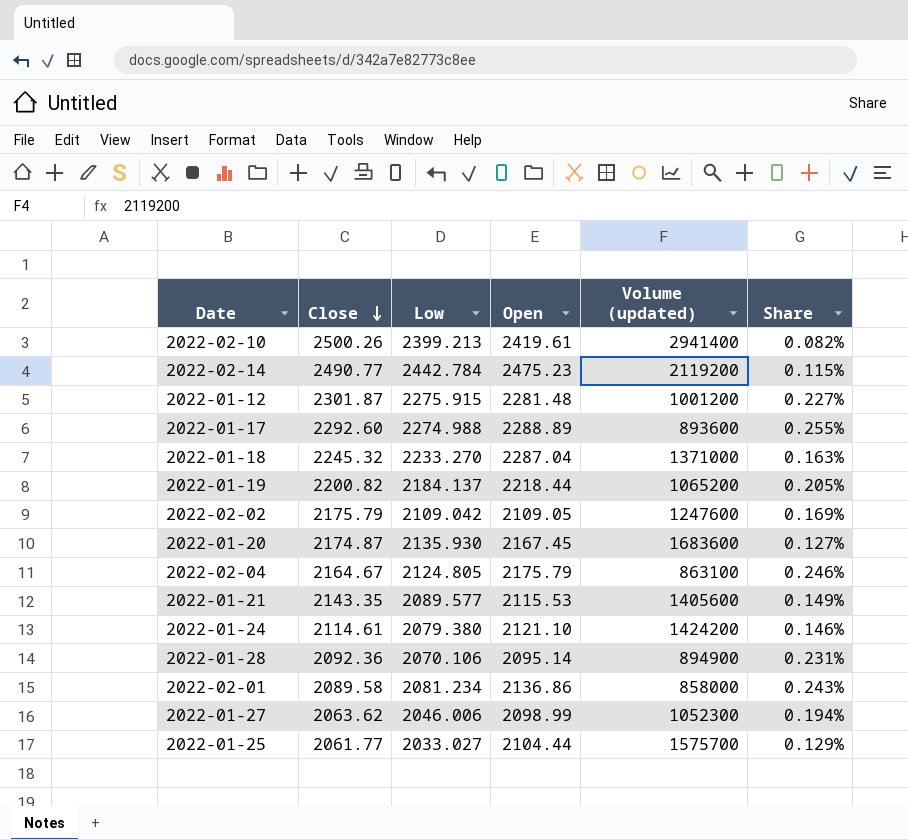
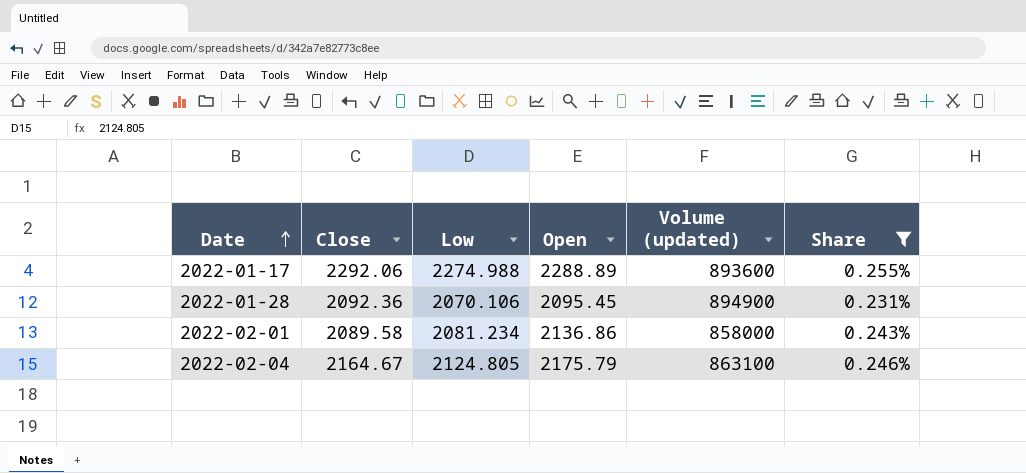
filter: none -> Share >= 0.231%
row order: Close descending -> Date ascending
2022-01-17 | Close: 2292.60 -> 2292.06
2022-01-28 | Open: 2095.14 -> 2095.45

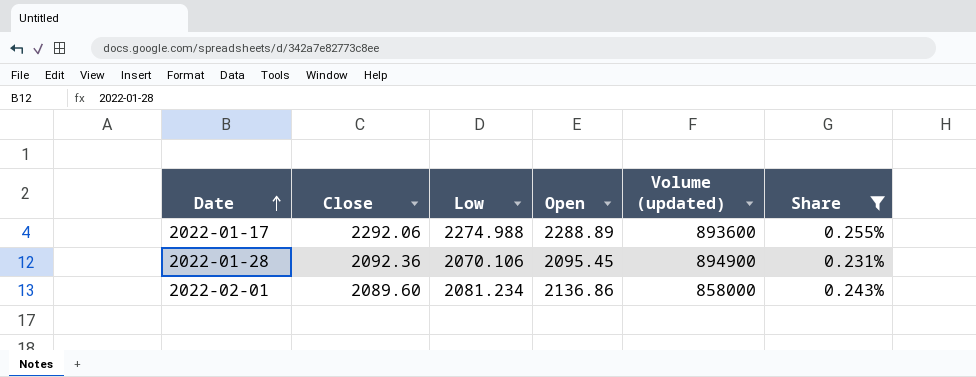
row 2022-02-04: 2164.67 | 2124.805 | 2175.79 | 863100 | 0.246% -> none
2022-02-01 | Close: 2089.58 -> 2089.60

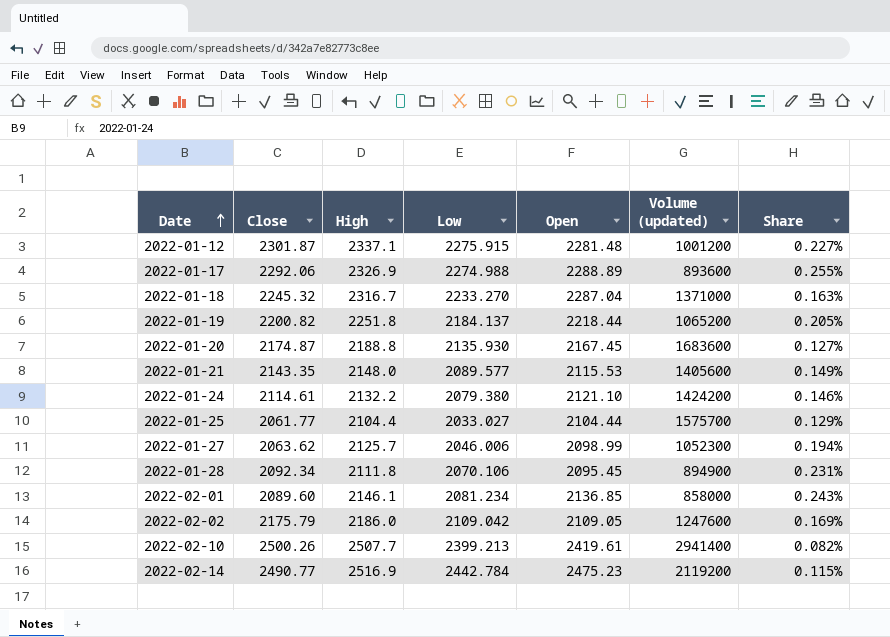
filter: Share >= 0.231% -> none
column High | position: none -> 3
2022-01-28 | Close: 2092.36 -> 2092.34
2022-02-01 | Open: 2136.86 -> 2136.85

